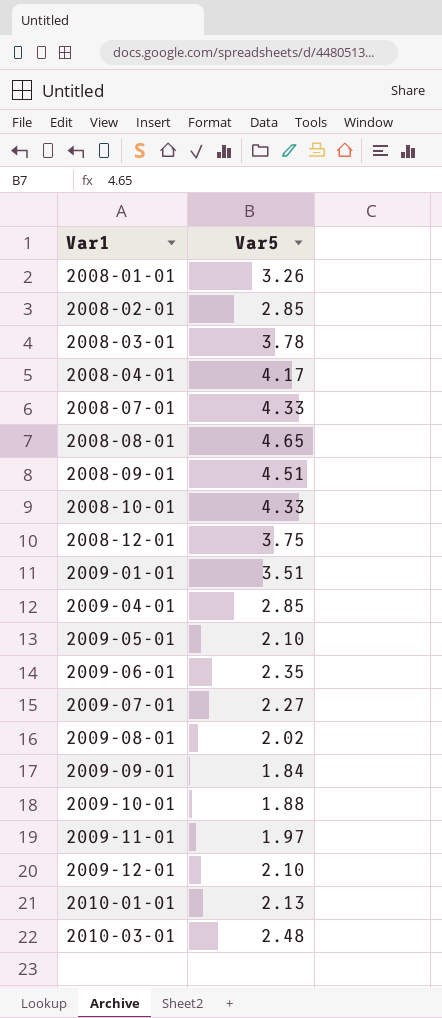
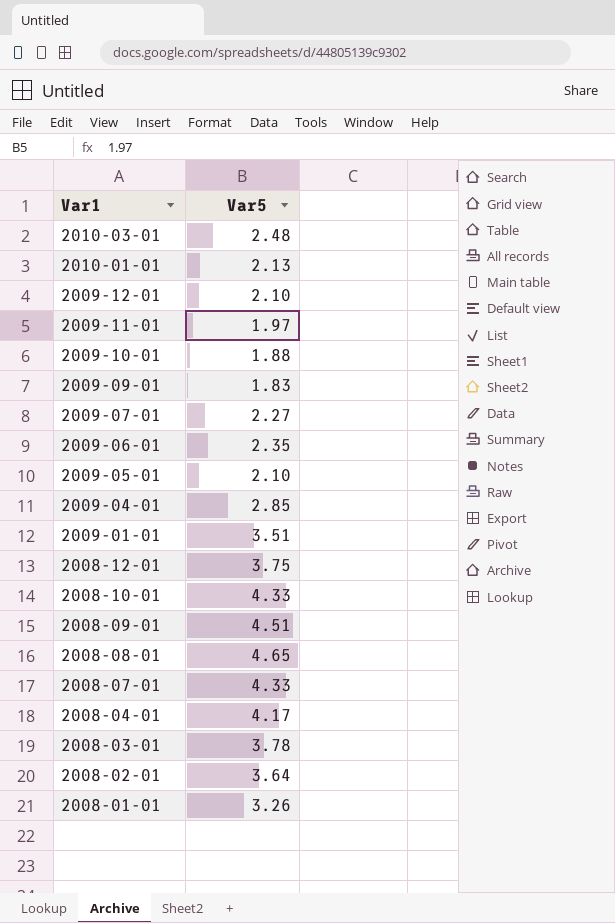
row order: Var1 ascending -> Var1 descending
row 2009-08-01: 2.02 -> none
2009-09-01 | Var5: 1.84 -> 1.83
2008-02-01 | Var5: 2.85 -> 3.64

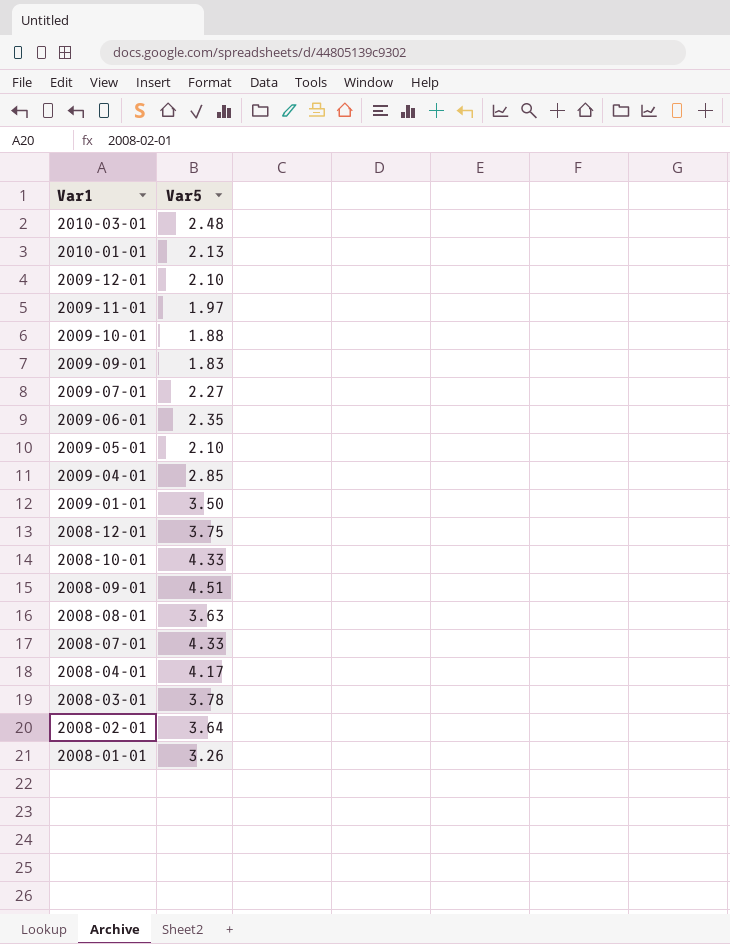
2009-01-01 | Var5: 3.51 -> 3.50
2008-08-01 | Var5: 4.65 -> 3.63

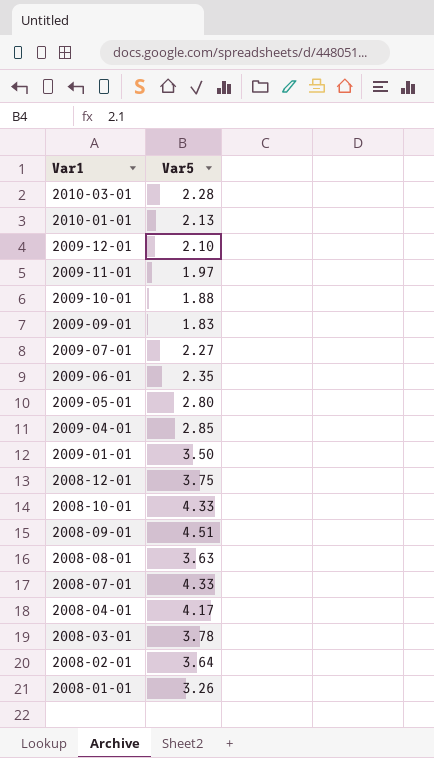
2010-03-01 | Var5: 2.48 -> 2.28
2009-05-01 | Var5: 2.10 -> 2.80

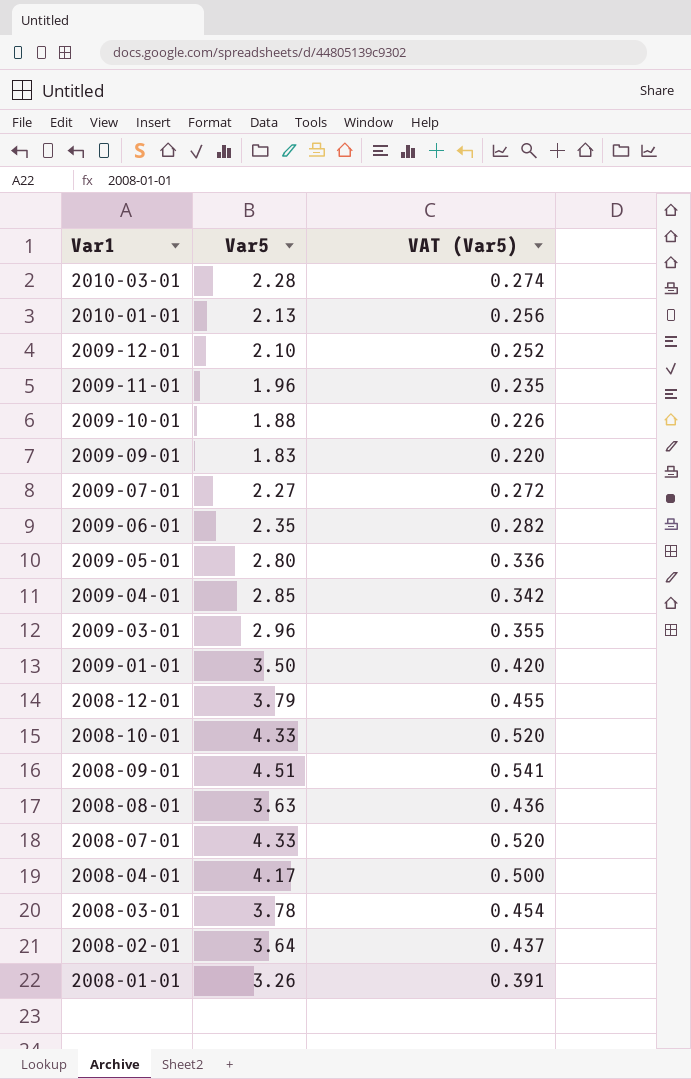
column VAT (Var5) | formula: none -> [Var5] * 0.12
2009-11-01 | Var5: 1.97 -> 1.96
row 2009-03-01: none -> 2.96 | 0.355
2008-12-01 | Var5: 3.75 -> 3.79

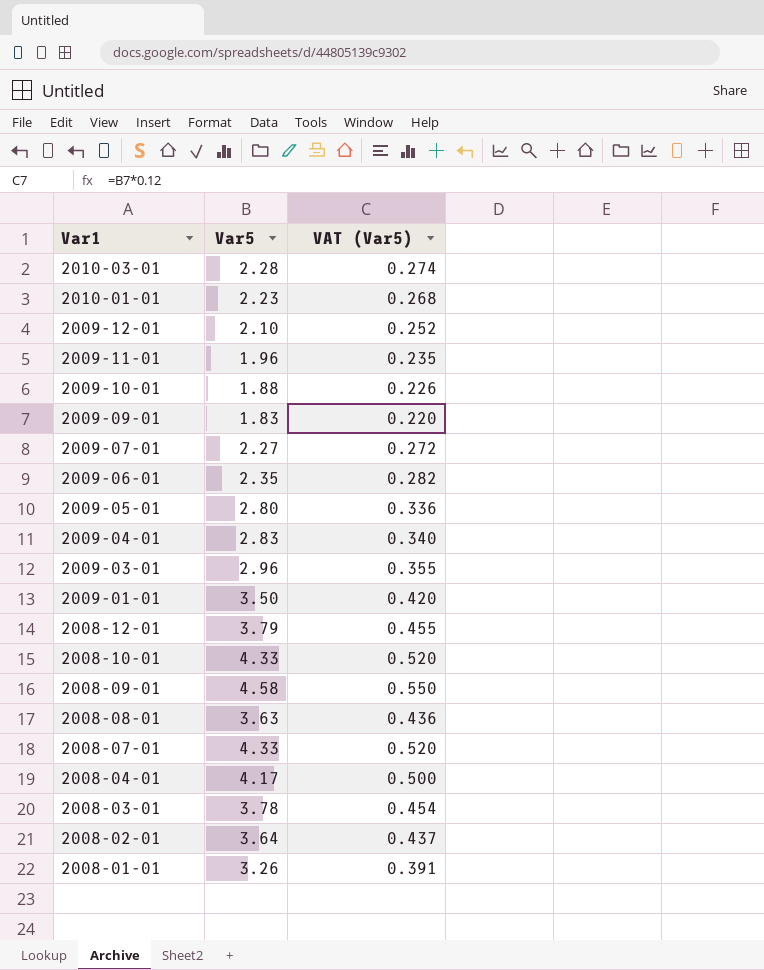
2010-01-01 | Var5: 2.13 -> 2.23
2010-01-01 | VAT (Var5): 0.256 -> 0.268
2009-04-01 | Var5: 2.85 -> 2.83
2009-04-01 | VAT (Var5): 0.342 -> 0.340
2008-09-01 | Var5: 4.51 -> 4.58
2008-09-01 | VAT (Var5): 0.541 -> 0.550

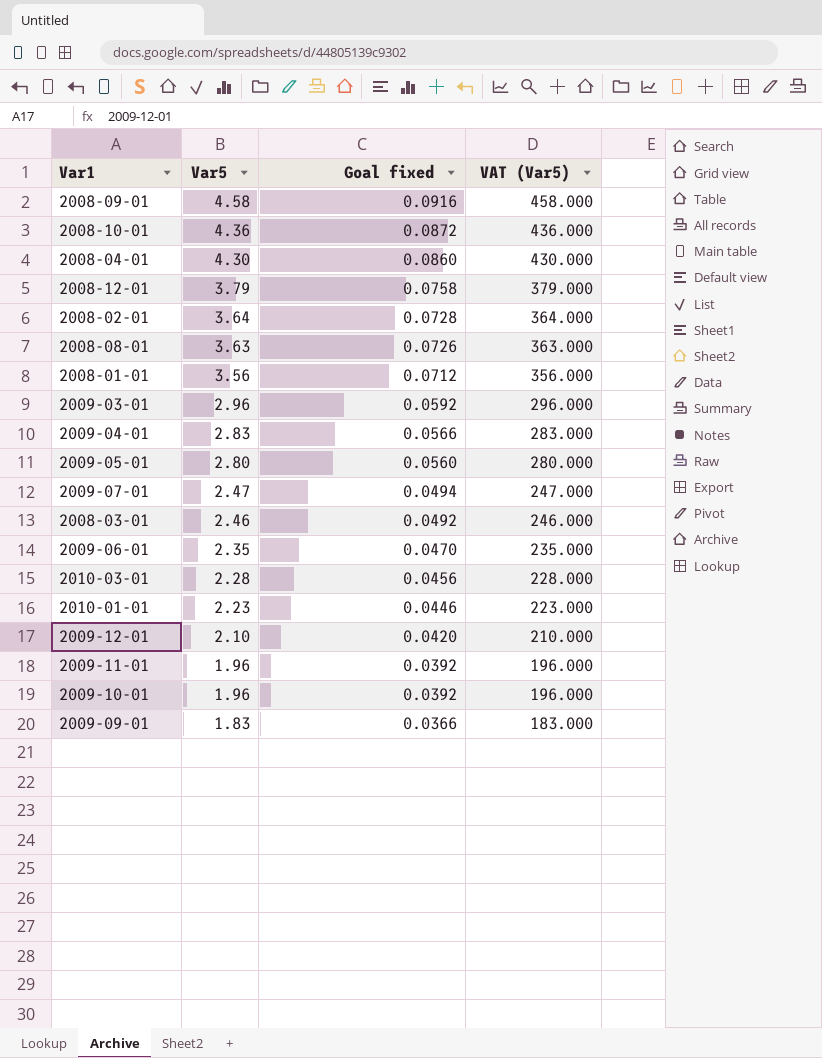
row order: Var1 descending -> Var5 descending
column Goal fixed | formula: none -> [Var5] * 0.02
column VAT (Var5) | formula: [Var5] * 0.12 -> [Var5] * 100
row 2009-01-01: 3.50 | 0.420 -> none
row 2008-07-01: 4.33 | 0.520 -> none
2008-10-01 | Var5: 4.33 -> 4.36
2008-04-01 | Var5: 4.17 -> 4.30
2008-01-01 | Var5: 3.26 -> 3.56
2009-07-01 | Var5: 2.27 -> 2.47
2008-03-01 | Var5: 3.78 -> 2.46
2009-10-01 | Var5: 1.88 -> 1.96

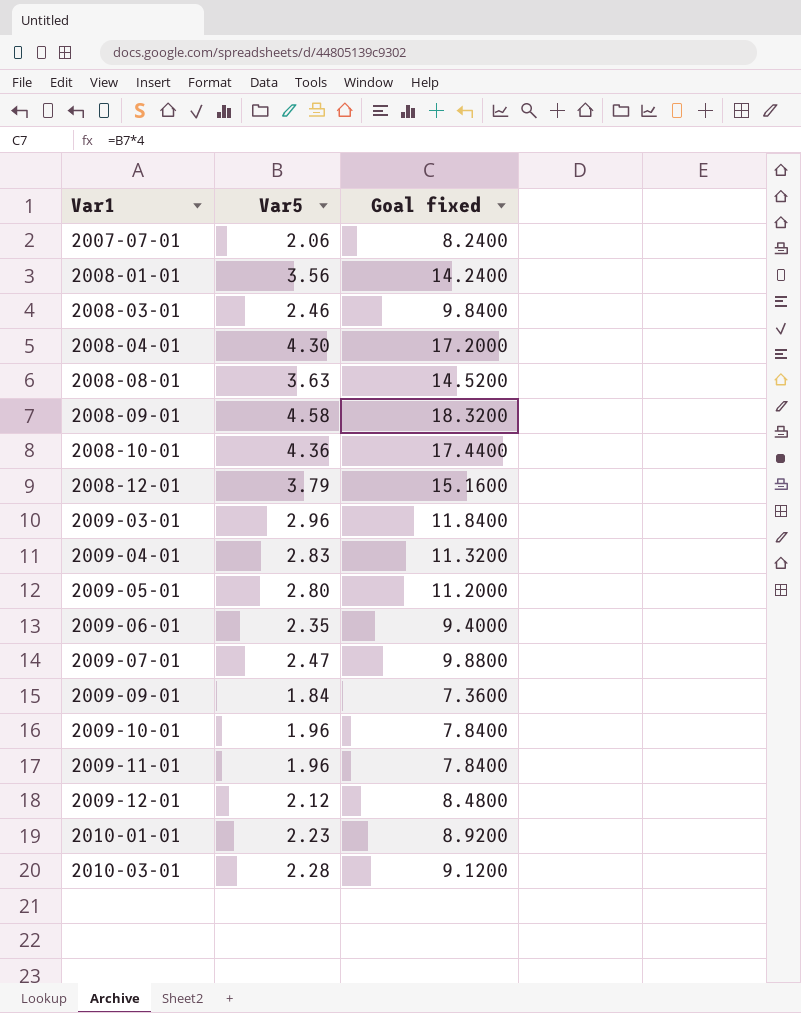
row order: Var5 descending -> Var1 ascending
column VAT (Var5) | formula: [Var5] * 100 -> none
column Goal fixed | formula: [Var5] * 0.02 -> [Var5] * 4
row 2008-02-01: 3.64 | 0.0728 | 364.000 -> none
row 2007-07-01: none -> 2.06 | 8.2400
2009-09-01 | Var5: 1.83 -> 1.84
2009-12-01 | Var5: 2.10 -> 2.12

